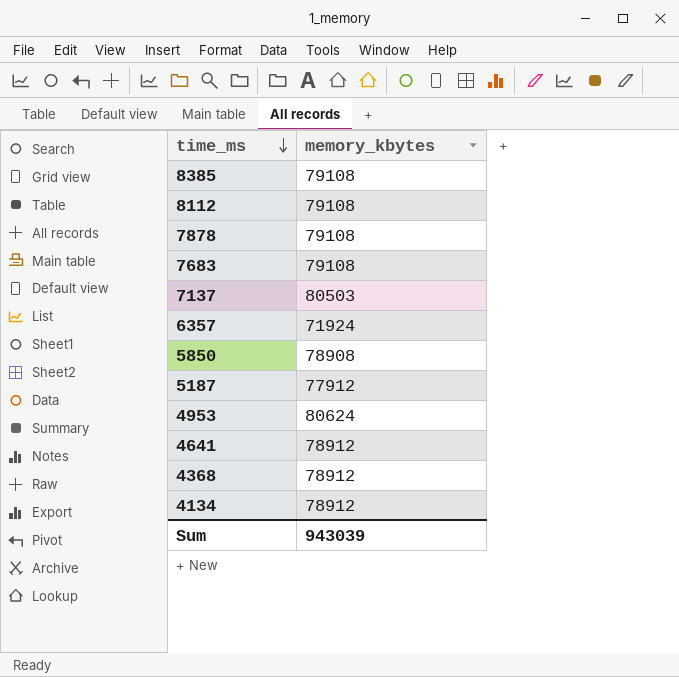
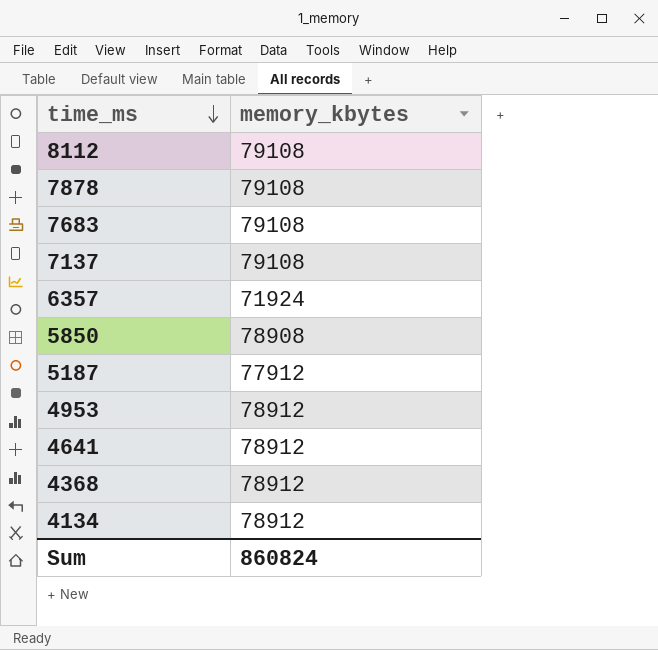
row 8385: 79108 -> none
7137 | memory_kbytes: 80503 -> 79108
4953 | memory_kbytes: 80624 -> 78912
Sum | memory_kbytes: 943039 -> 860824

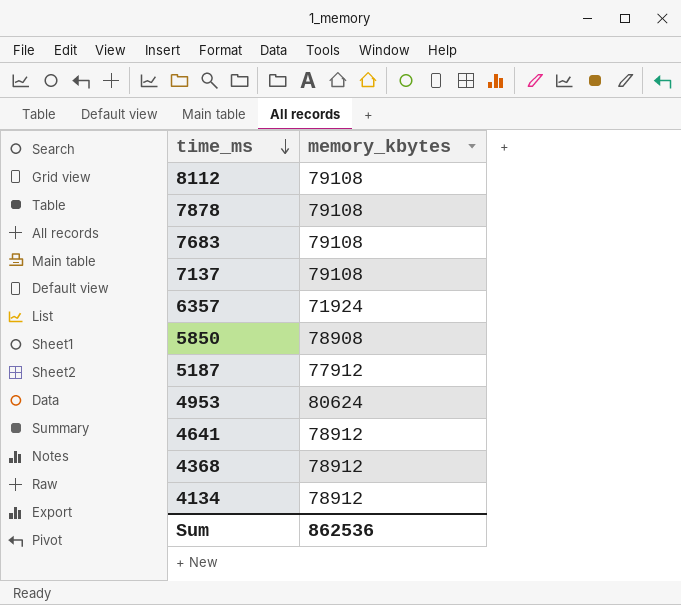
4953 | memory_kbytes: 78912 -> 80624
Sum | memory_kbytes: 860824 -> 862536

